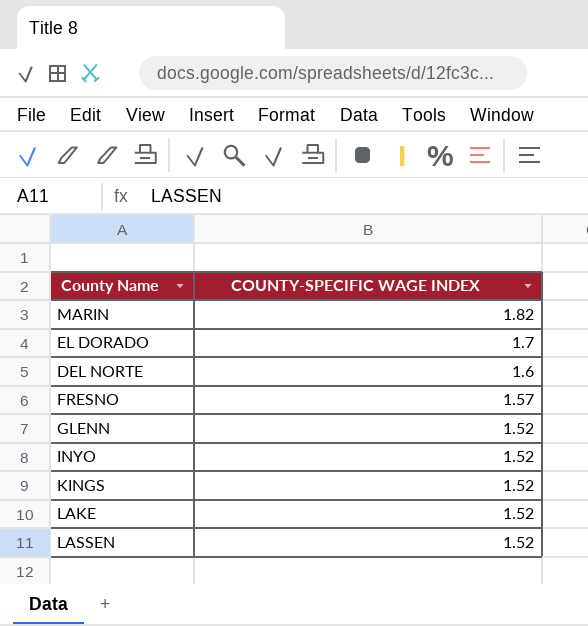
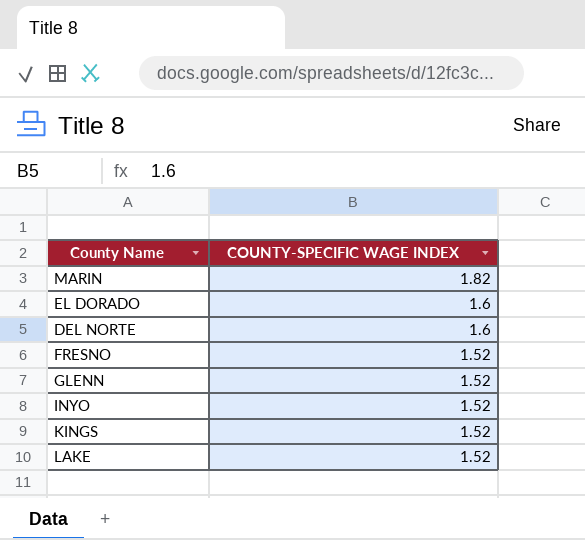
row LASSEN: 1.52 -> none
EL DORADO | COUNTY-SPECIFIC WAGE INDEX: 1.7 -> 1.6
FRESNO | COUNTY-SPECIFIC WAGE INDEX: 1.57 -> 1.52

